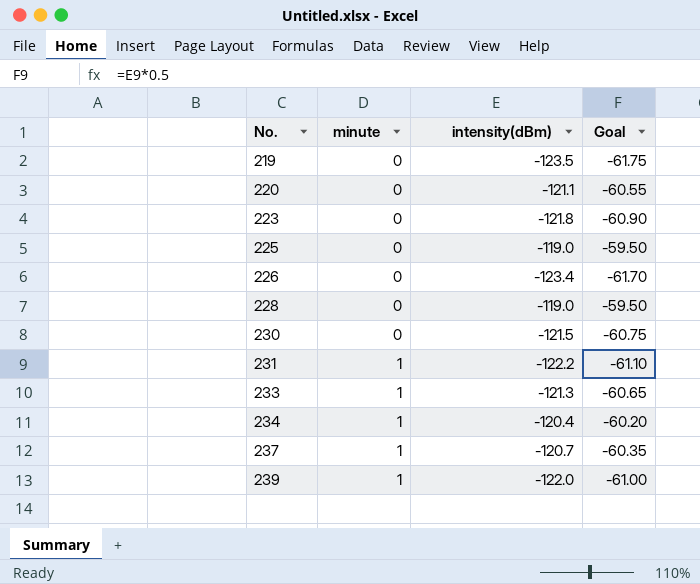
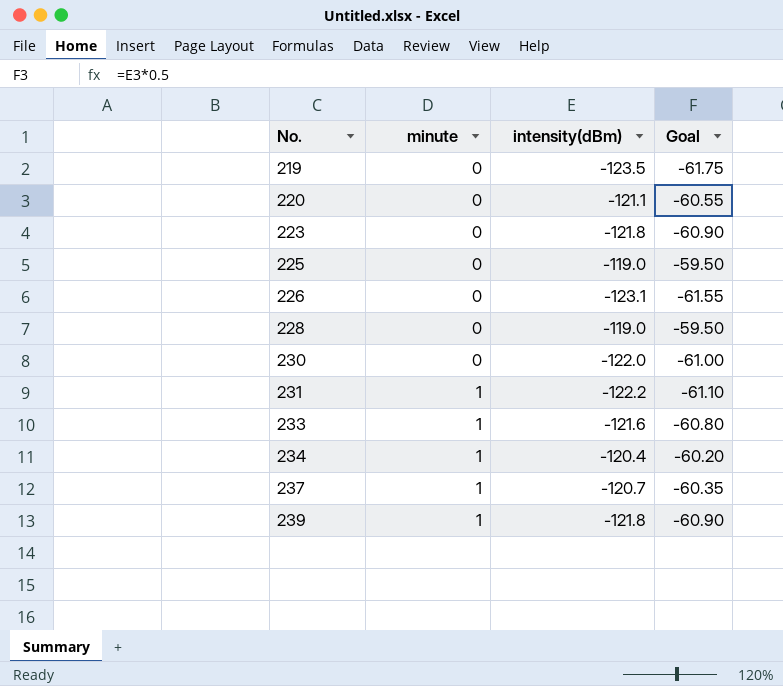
226 | intensity(dBm): -123.4 -> -123.1
226 | Goal: -61.70 -> -61.55
230 | intensity(dBm): -121.5 -> -122.0
230 | Goal: -60.75 -> -61.00
233 | intensity(dBm): -121.3 -> -121.6
233 | Goal: -60.65 -> -60.80
239 | intensity(dBm): -122.0 -> -121.8
239 | Goal: -61.00 -> -60.90

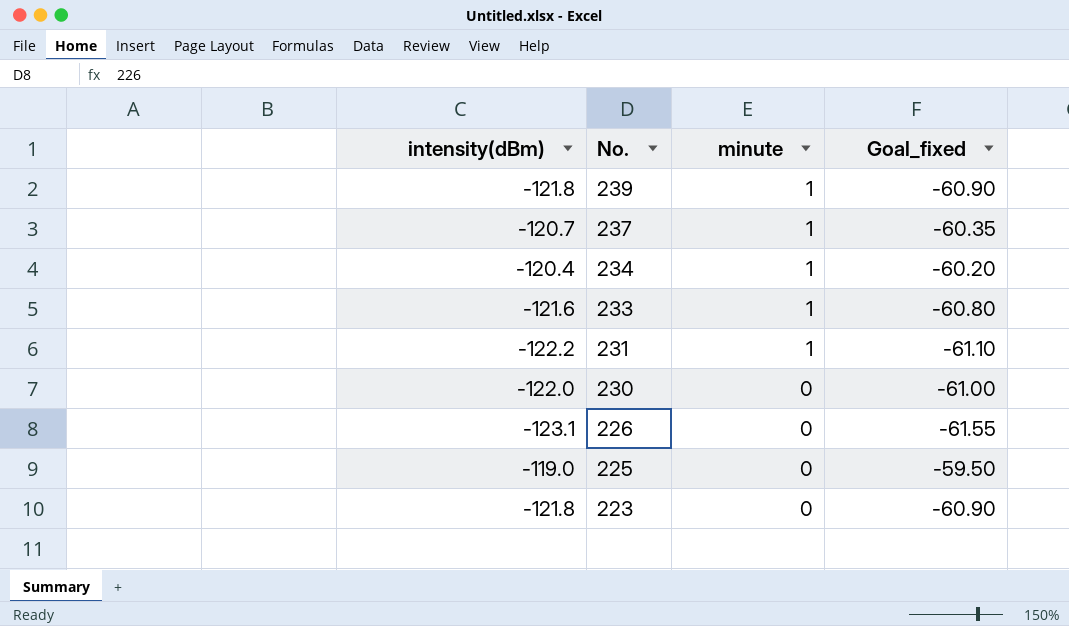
row order: No. ascending -> No. descending
column intensity(dBm) | position: 3 -> 1
column name: Goal -> Goal_fixed
row 219: 0 | -123.5 | -61.75 -> none
row 220: 0 | -121.1 | -60.55 -> none
row 228: 0 | -119.0 | -59.50 -> none

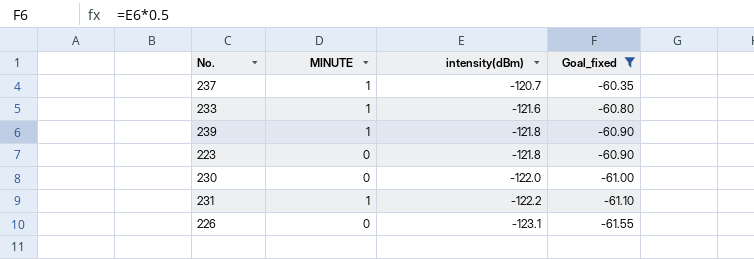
filter: none -> Goal_fixed <= -60.35
row order: No. descending -> intensity(dBm) descending
column name: minute -> MINUTE
column intensity(dBm) | position: 1 -> 3

